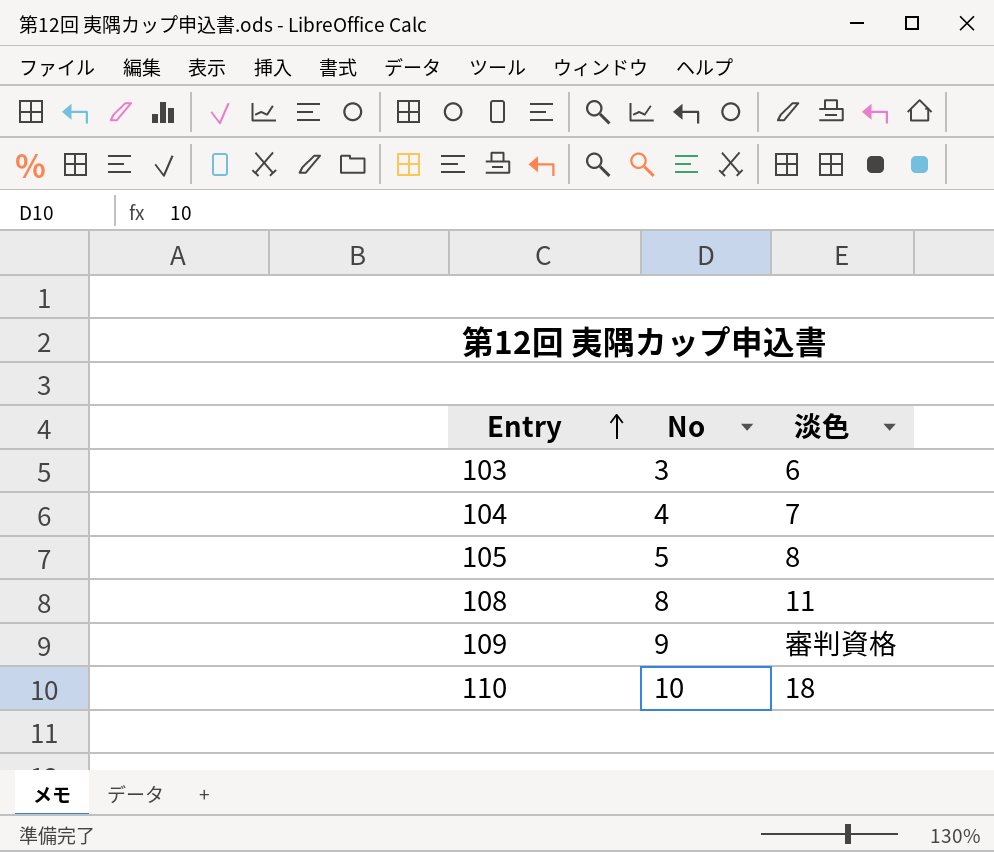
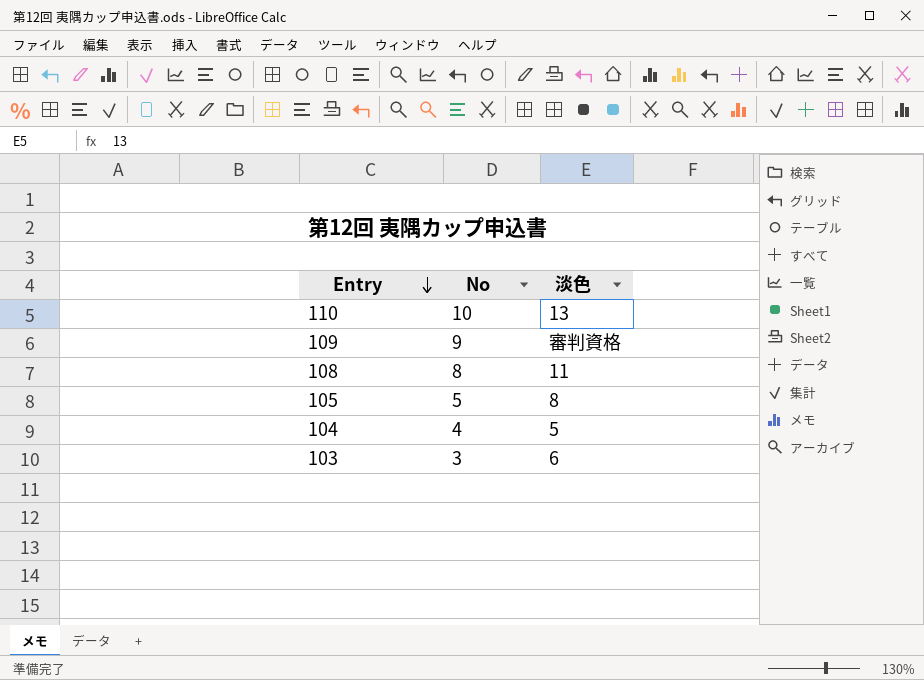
row order: Entry ascending -> Entry descending
110 | 淡色: 18 -> 13
104 | 淡色: 7 -> 5

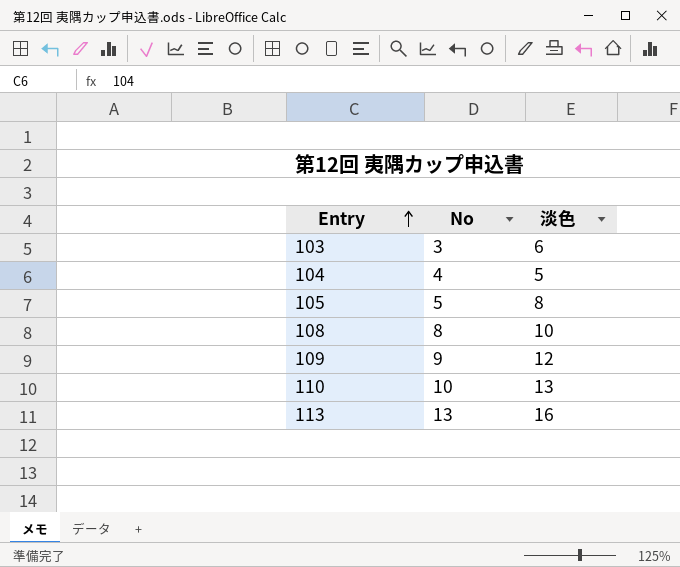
row order: Entry descending -> Entry ascending
108 | 淡色: 11 -> 10
109 | 淡色: 審判資格 -> 12
row 113: none -> 13 | 16

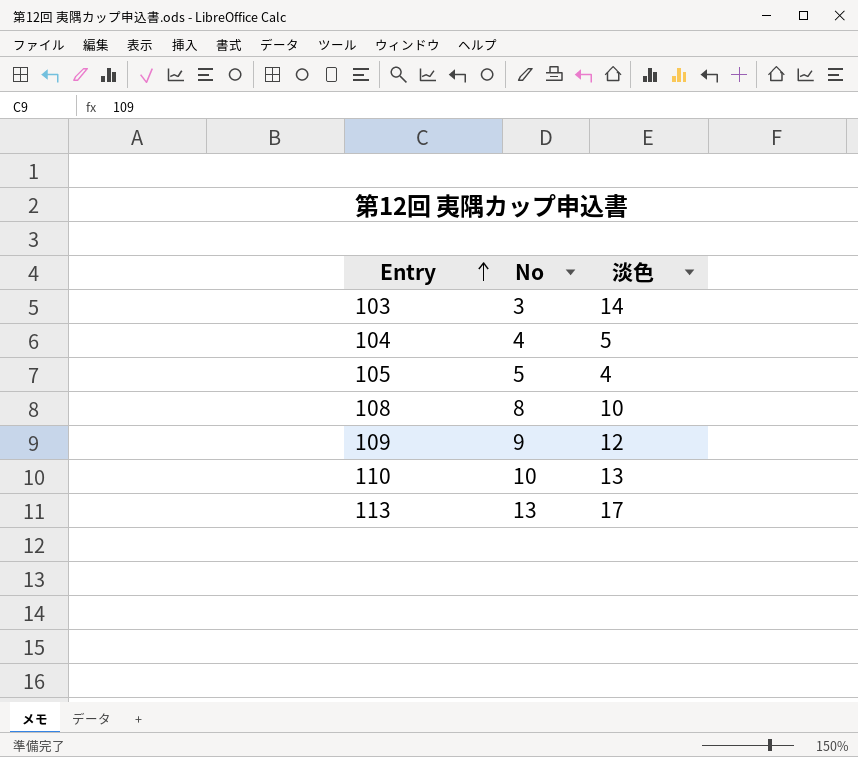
103 | 淡色: 6 -> 14
105 | 淡色: 8 -> 4
113 | 淡色: 16 -> 17

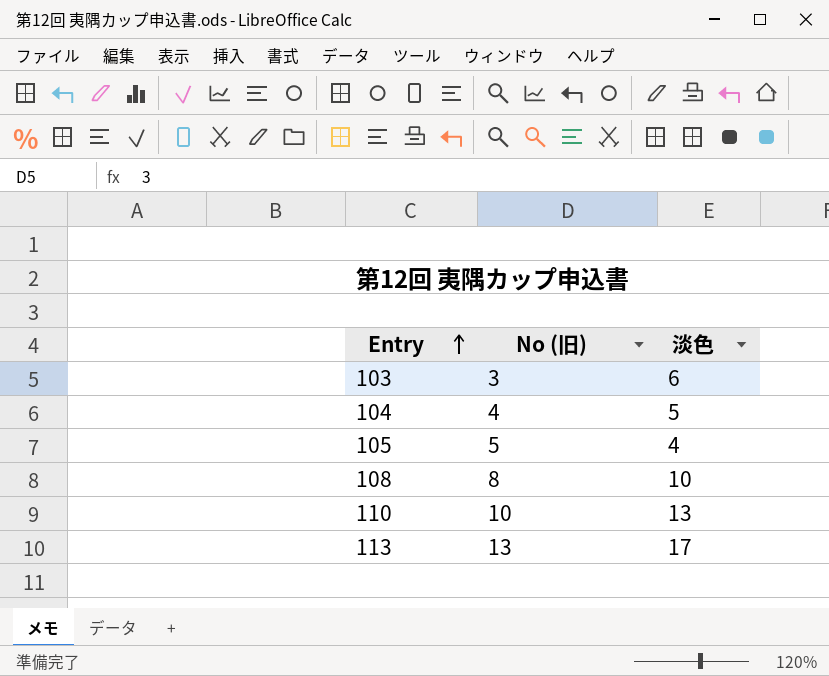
column name: No -> No (旧)
row 109: 9 | 12 -> none
103 | 淡色: 14 -> 6

